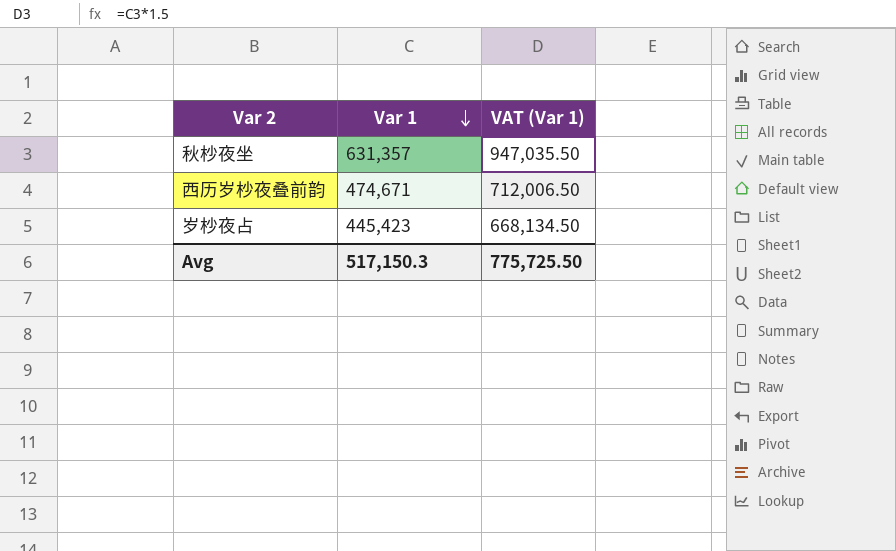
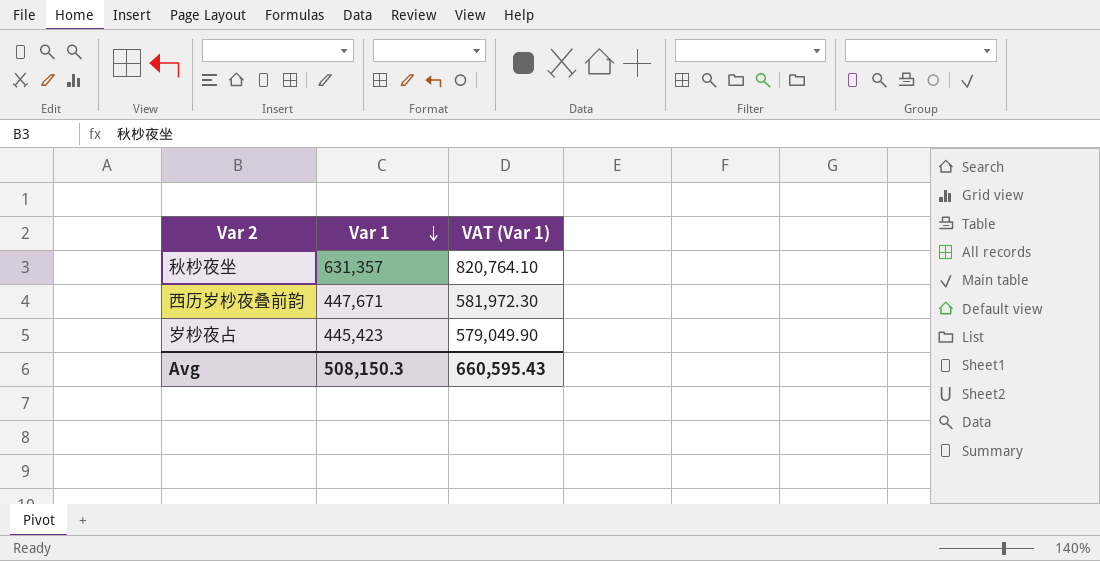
column VAT (Var 1) | formula: [Var 1] * 1.5 -> [Var 1] * 1.3
西历岁杪夜叠前韵 | Var 1: 474,671 -> 447,671
Avg | Var 1: 517,150.3 -> 508,150.3
Avg | VAT (Var 1): 775,725.50 -> 660,595.43

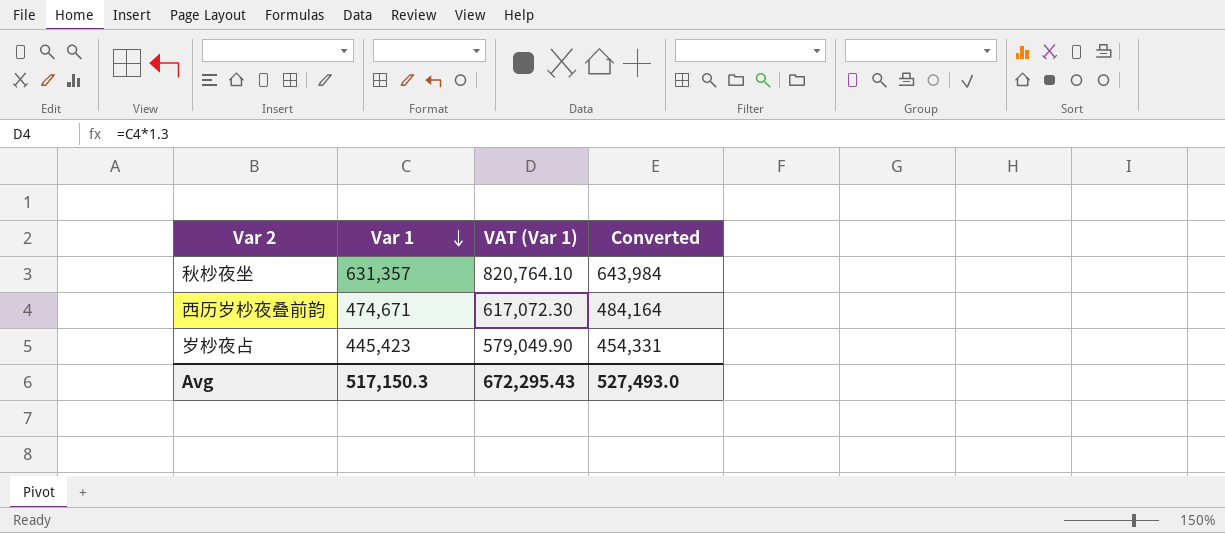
column Converted | formula: none -> [Var 1] * 1.02
西历岁杪夜叠前韵 | Var 1: 447,671 -> 474,671
西历岁杪夜叠前韵 | VAT (Var 1): 581,972.30 -> 617,072.30
Avg | Var 1: 508,150.3 -> 517,150.3
Avg | VAT (Var 1): 660,595.43 -> 672,295.43

